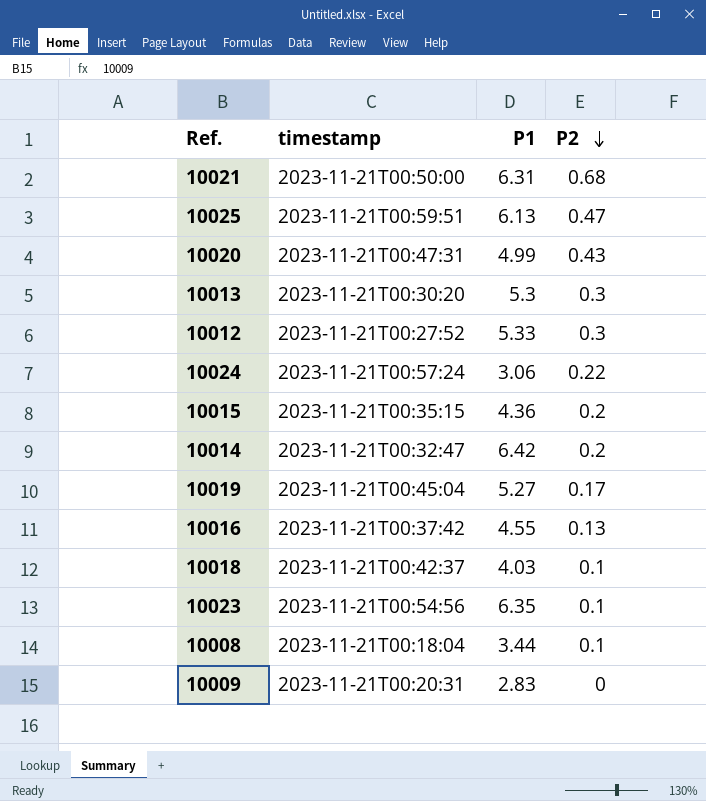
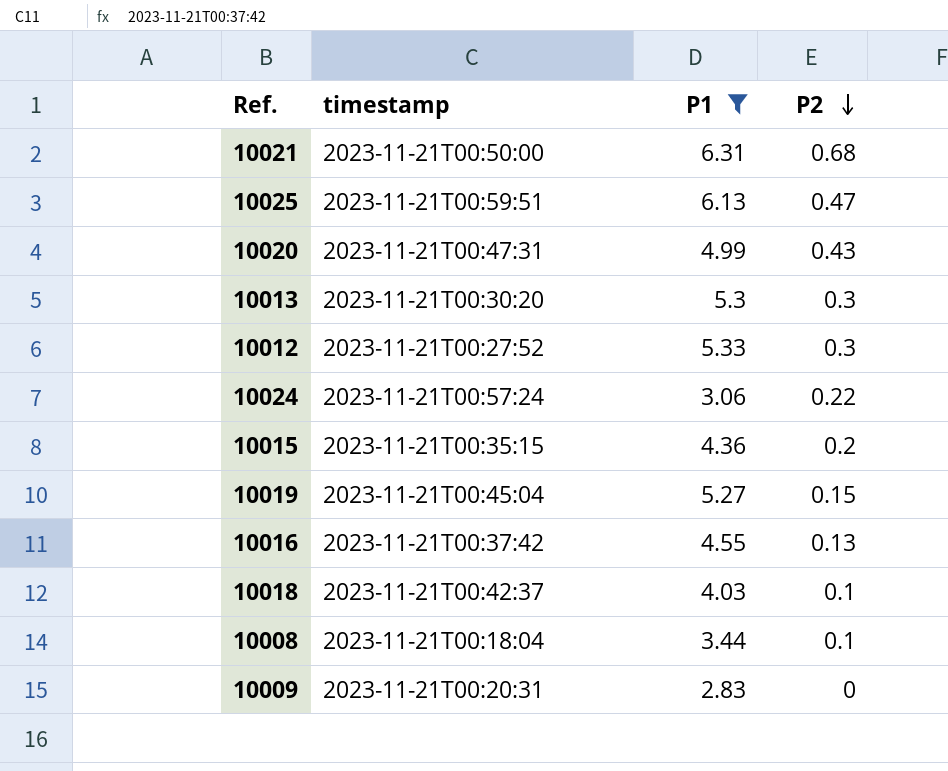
filter: none -> P1 <= 6.31
10019 | P2: 0.17 -> 0.15

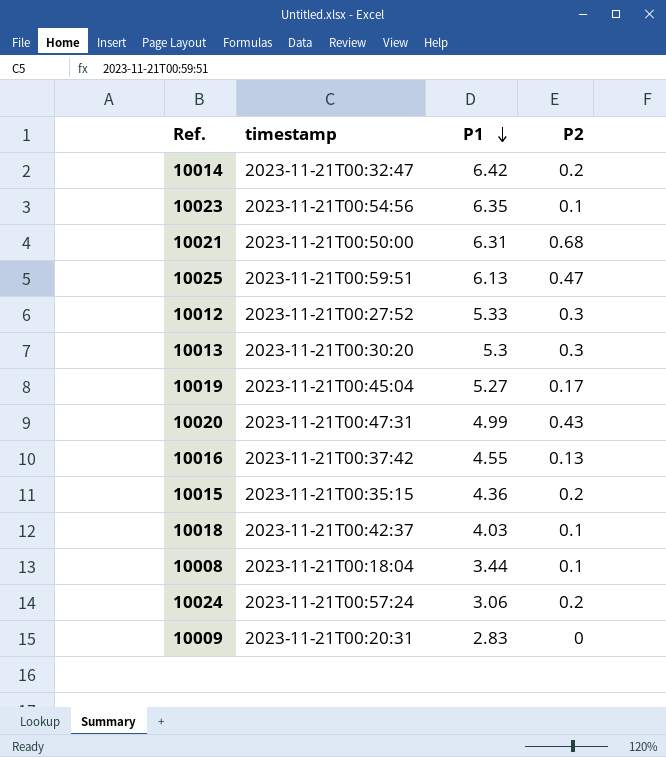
filter: P1 <= 6.31 -> none
row order: P2 descending -> P1 descending
10019 | P2: 0.15 -> 0.17
10024 | P2: 0.22 -> 0.2

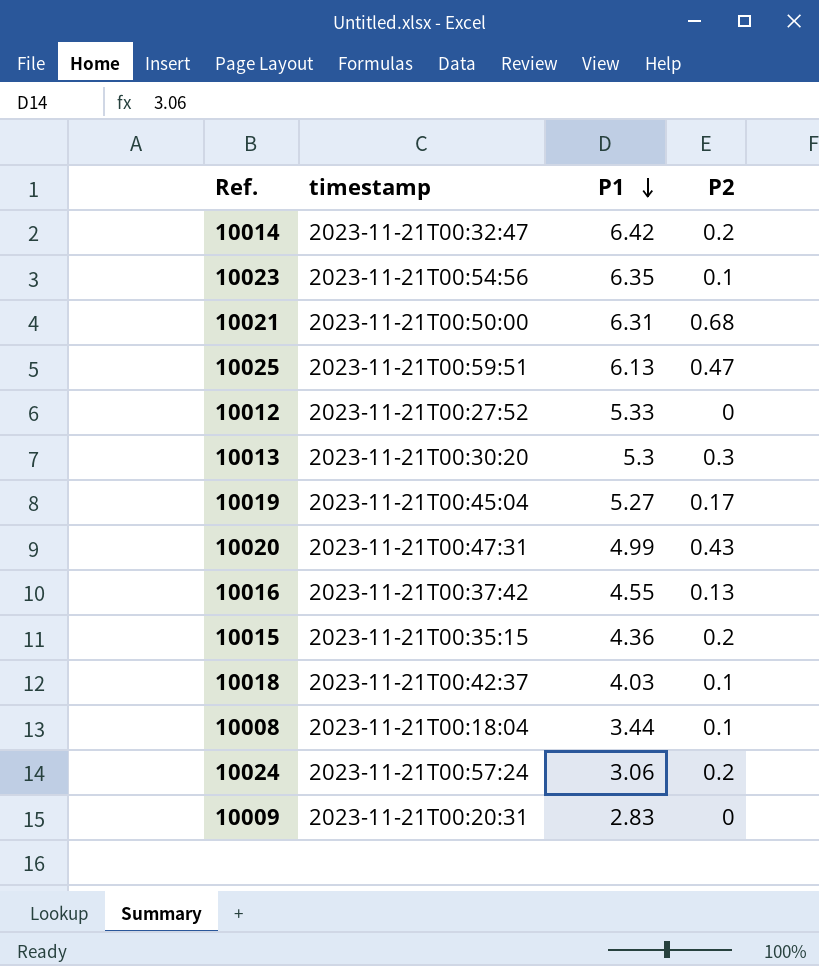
10012 | P2: 0.3 -> 0

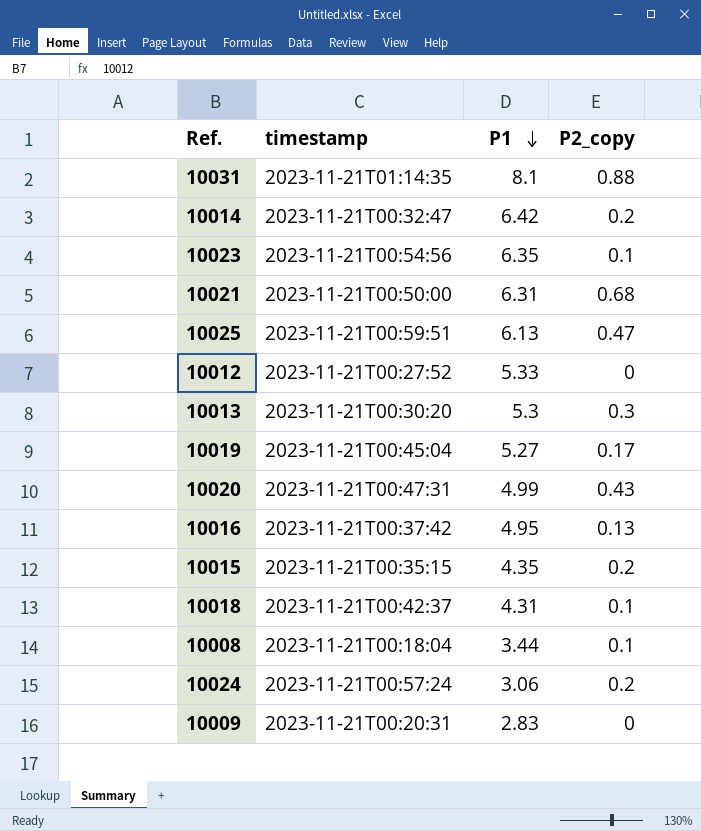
column name: P2 -> P2_copy
row 10031: none -> 2023-11-21T01:14:35 | 8.1 | 0.88
10016 | P1: 4.55 -> 4.95
10015 | P1: 4.36 -> 4.35
10018 | P1: 4.03 -> 4.31

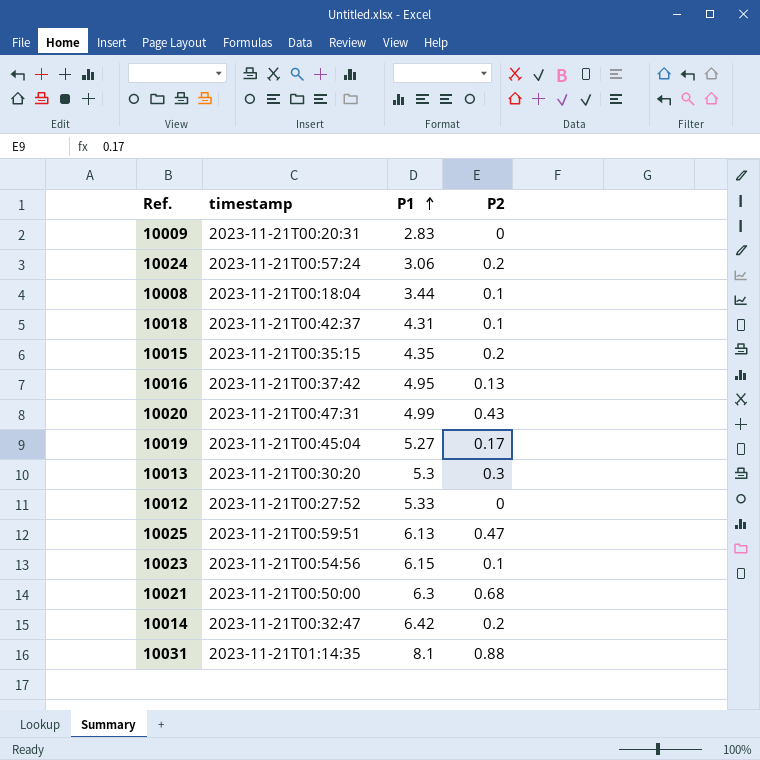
row order: P1 descending -> P1 ascending
column name: P2_copy -> P2
10023 | P1: 6.35 -> 6.15
10021 | P1: 6.31 -> 6.3

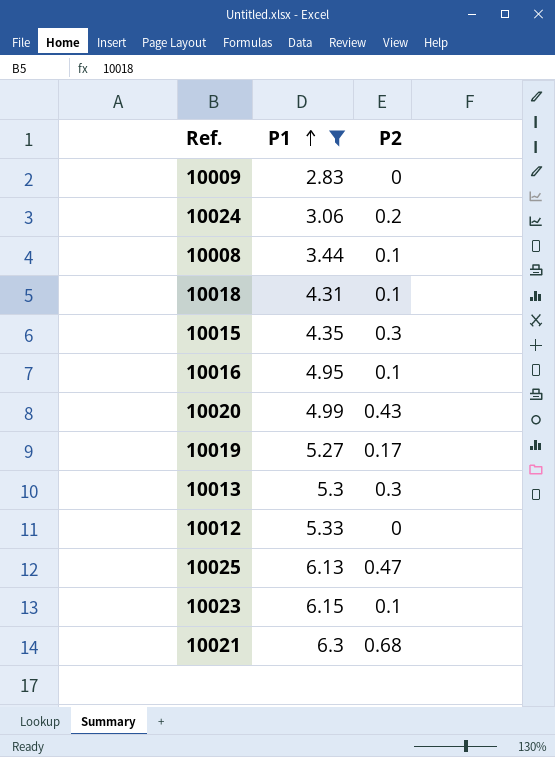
filter: none -> P1 <= 6.3
column timestamp | position: 2 -> none
10015 | P2: 0.2 -> 0.3
10016 | P2: 0.13 -> 0.1

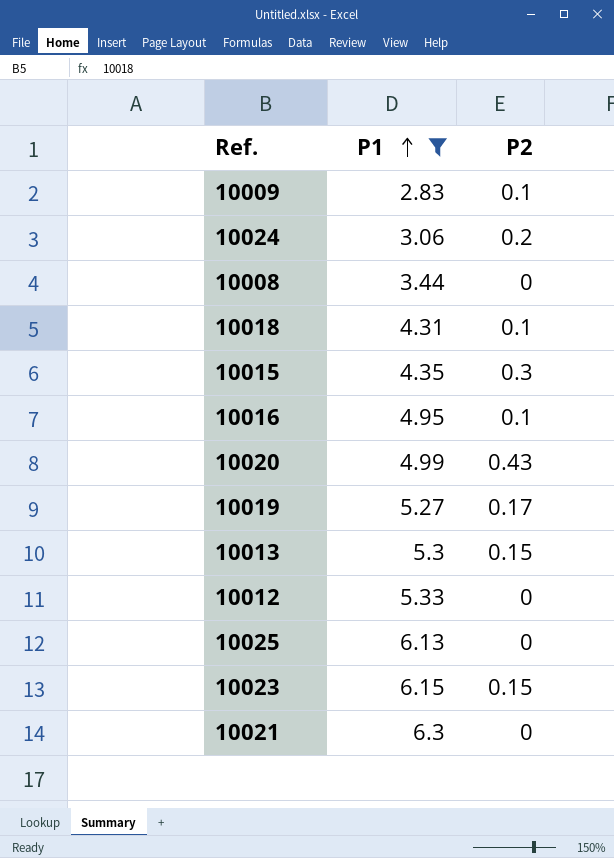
10009 | P2: 0 -> 0.1
10008 | P2: 0.1 -> 0
10013 | P2: 0.3 -> 0.15
10025 | P2: 0.47 -> 0
10023 | P2: 0.1 -> 0.15
10021 | P2: 0.68 -> 0

